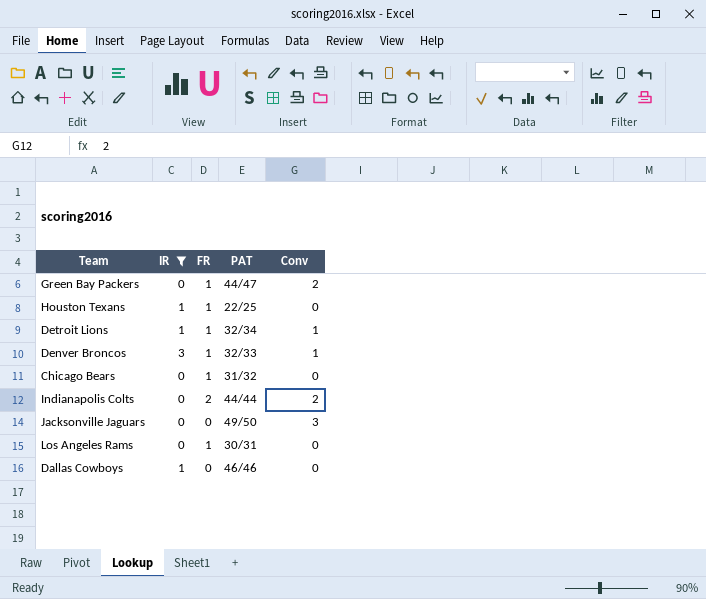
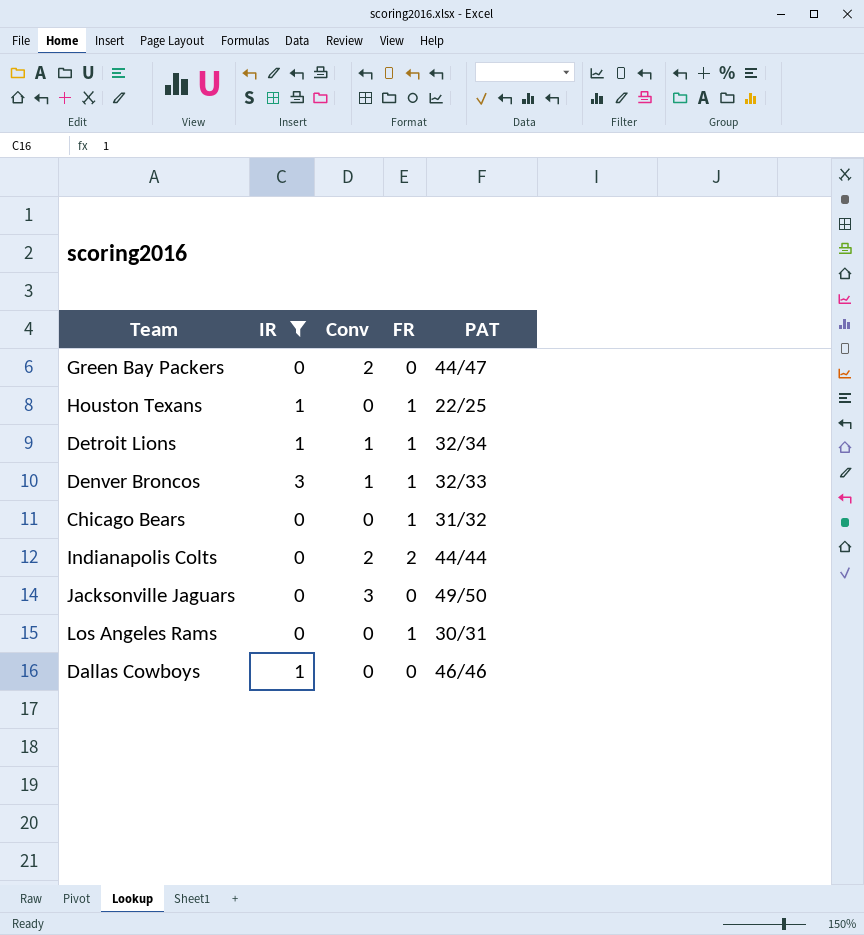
column Conv | position: 5 -> 3
Green Bay Packers | FR: 1 -> 0

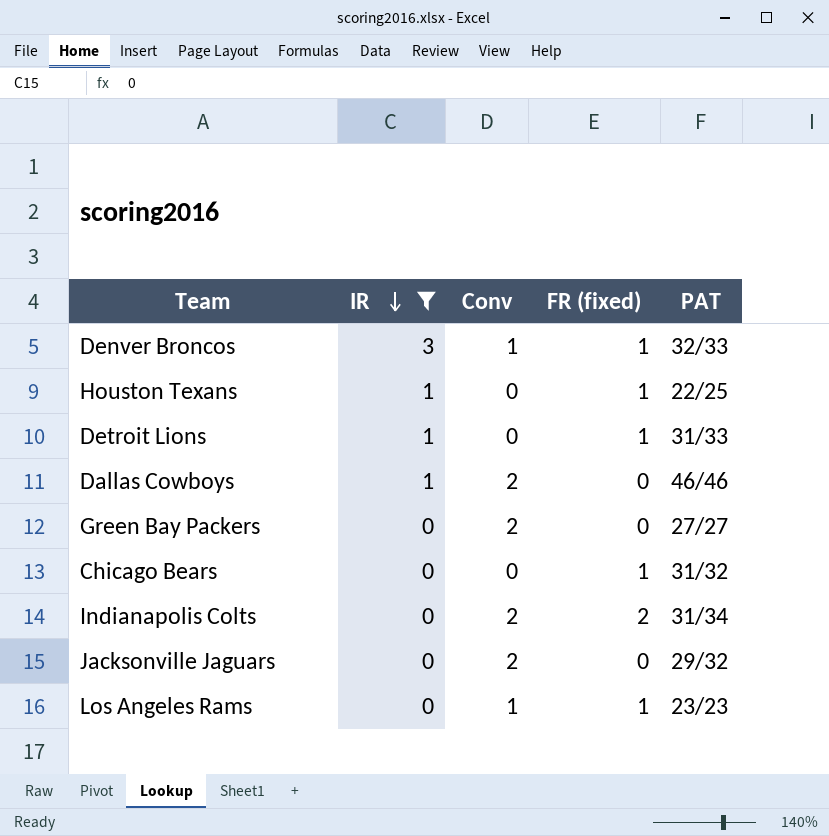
row order: none -> IR descending
column name: FR -> FR (fixed)
Detroit Lions | Conv: 1 -> 0
Detroit Lions | PAT: 32/34 -> 31/33
Dallas Cowboys | Conv: 0 -> 2
Green Bay Packers | PAT: 44/47 -> 27/27
Indianapolis Colts | PAT: 44/44 -> 31/34
Jacksonville Jaguars | Conv: 3 -> 2
Jacksonville Jaguars | PAT: 49/50 -> 29/32
Los Angeles Rams | Conv: 0 -> 1
Los Angeles Rams | PAT: 30/31 -> 23/23

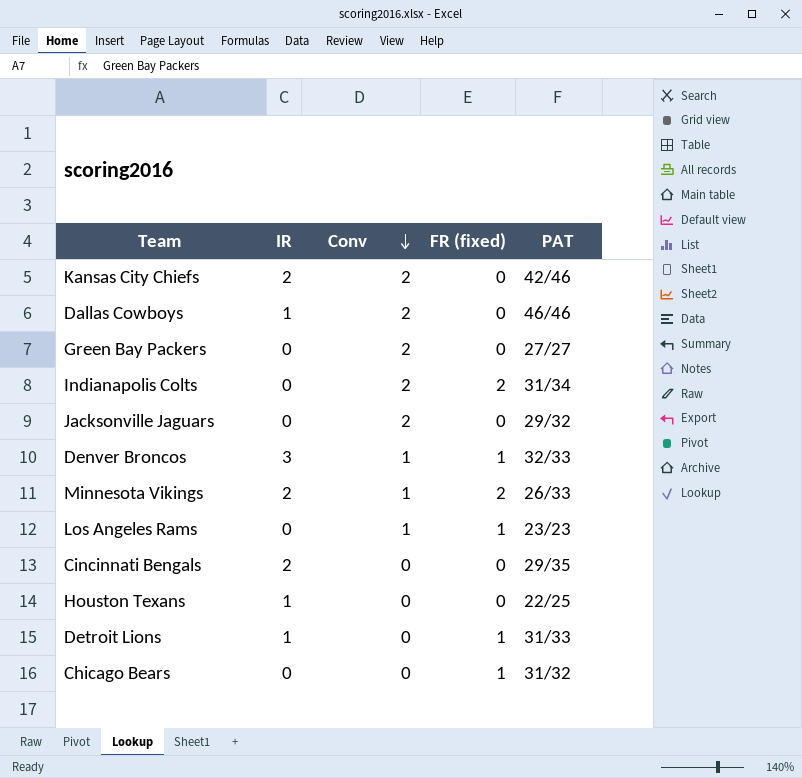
filter: IR != 2 -> none
row order: IR descending -> Conv descending
Houston Texans | FR (fixed): 1 -> 0

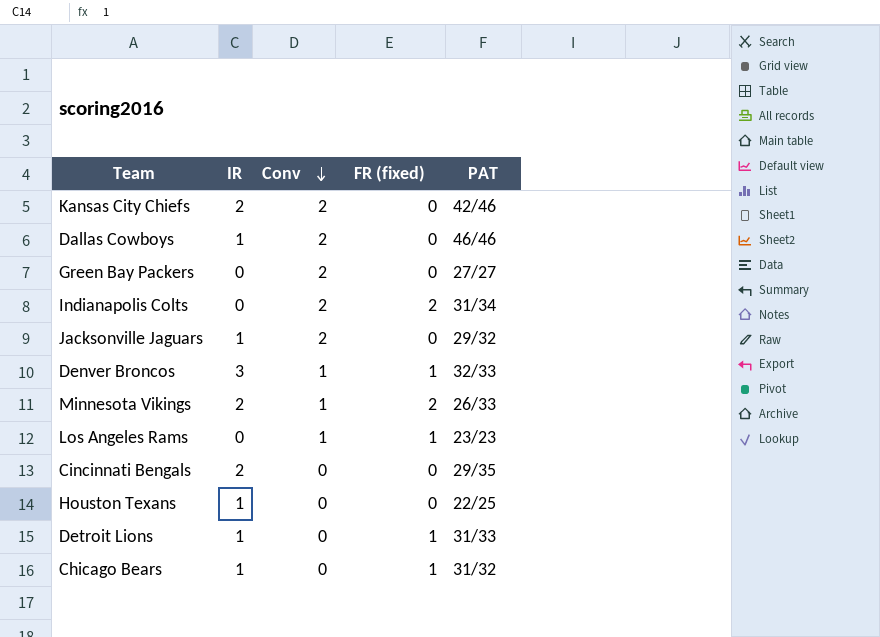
Jacksonville Jaguars | IR: 0 -> 1
Chicago Bears | IR: 0 -> 1

